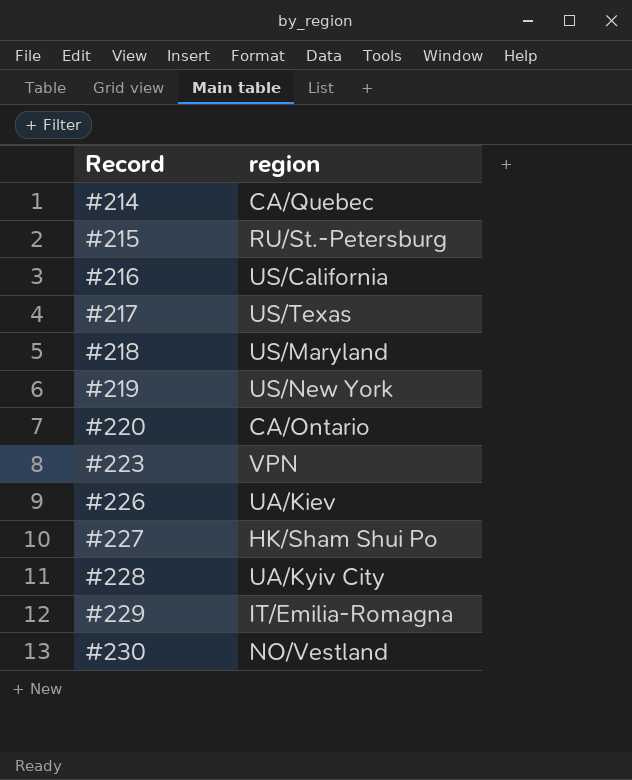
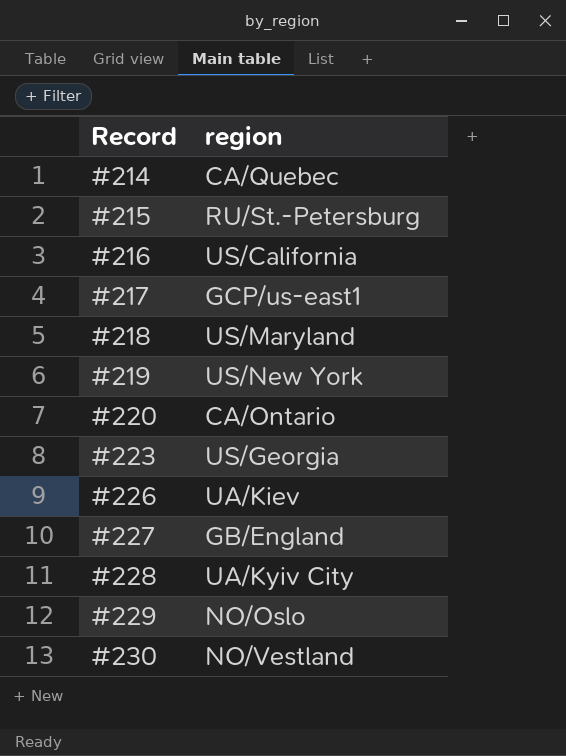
#217 | region: US/Texas -> GCP/us-east1
#223 | region: VPN -> US/Georgia
#227 | region: HK/Sham Shui Po -> GB/England
#229 | region: IT/Emilia-Romagna -> NO/Oslo

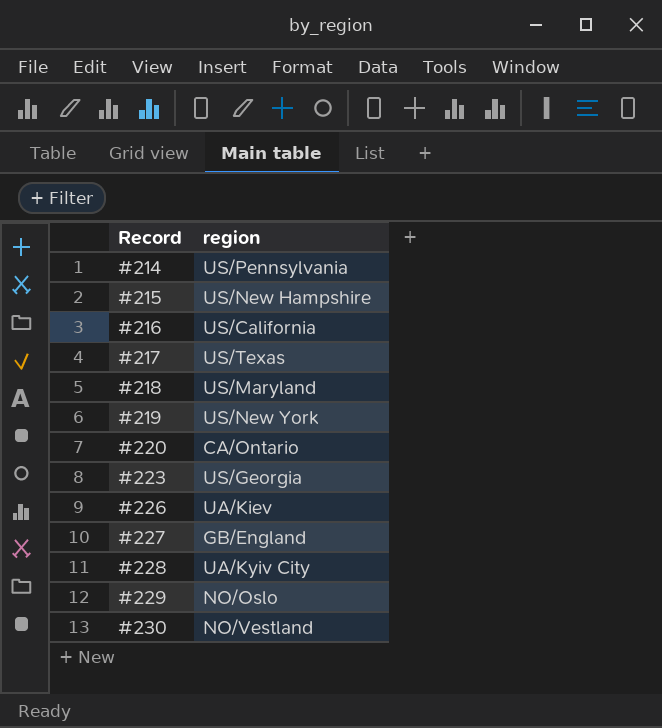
#214 | region: CA/Quebec -> US/Pennsylvania
#215 | region: RU/St.-Petersburg -> US/New Hampshire
#217 | region: GCP/us-east1 -> US/Texas

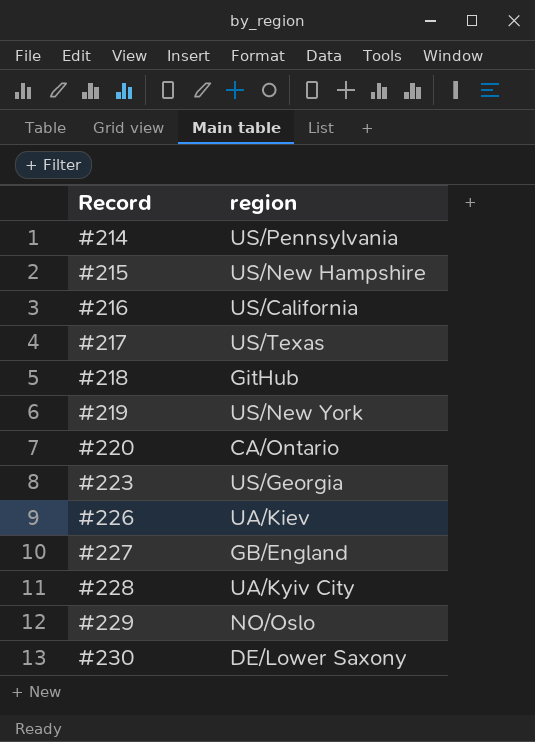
#218 | region: US/Maryland -> GitHub
#230 | region: NO/Vestland -> DE/Lower Saxony

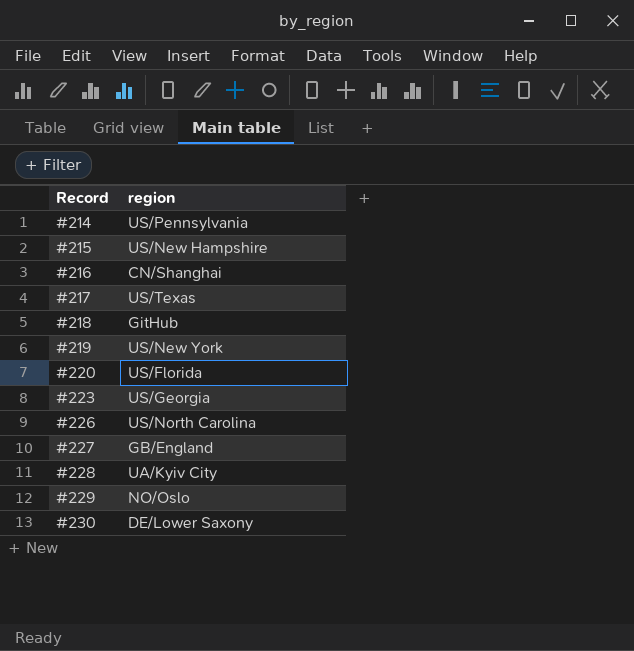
#216 | region: US/California -> CN/Shanghai
#220 | region: CA/Ontario -> US/Florida
#226 | region: UA/Kiev -> US/North Carolina

